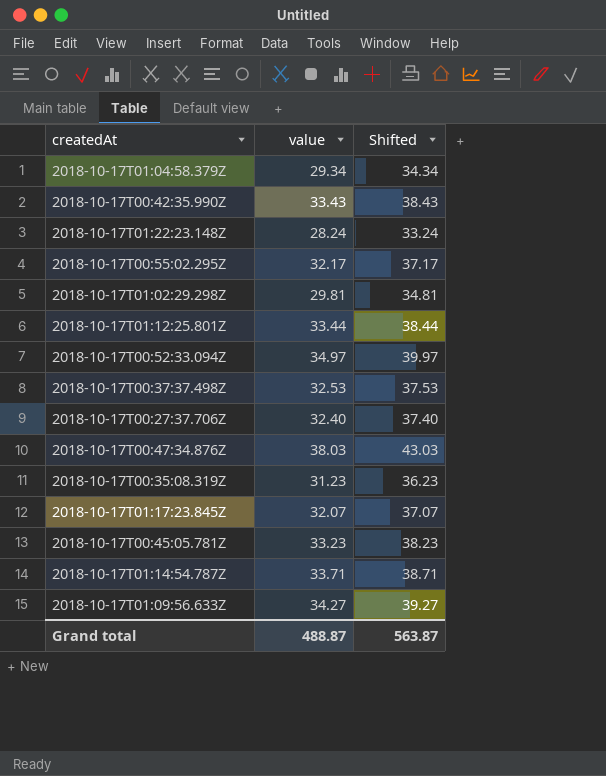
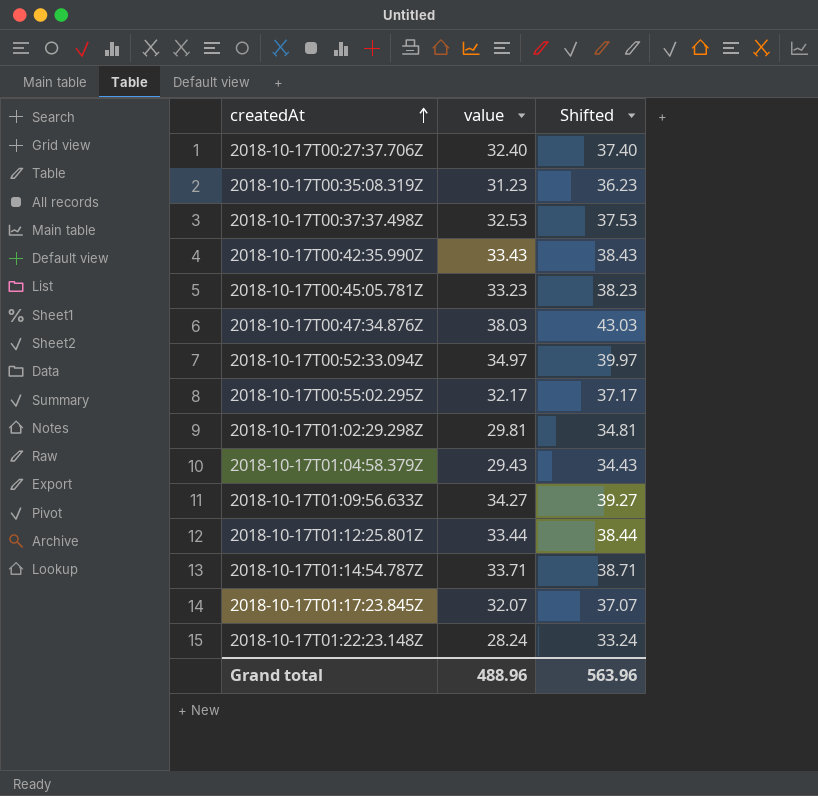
row order: none -> createdAt ascending
2018-10-17T01:04:58.379Z | value: 29.34 -> 29.43
2018-10-17T01:04:58.379Z | Shifted: 34.34 -> 34.43
Grand total | value: 488.87 -> 488.96
Grand total | Shifted: 563.87 -> 563.96

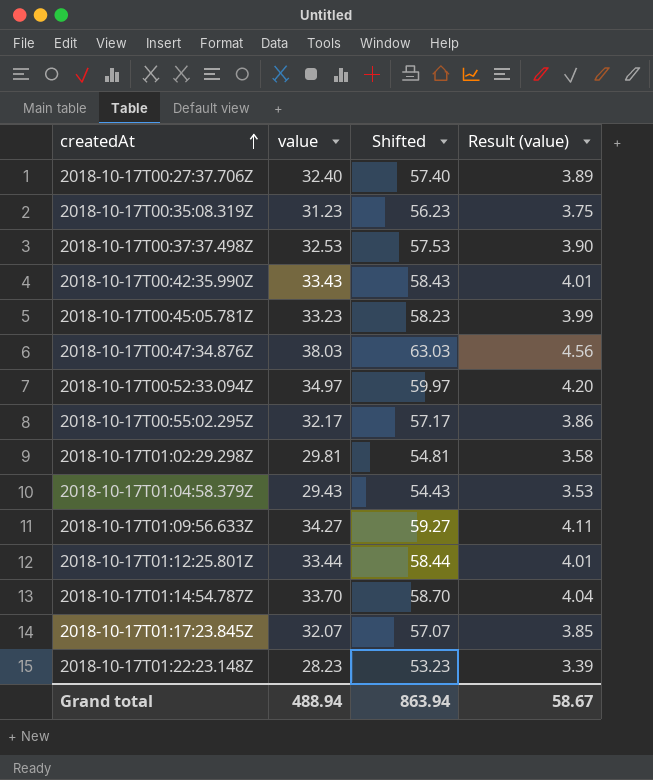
column Shifted | formula: [value] + 5 -> [value] + 25
column Result (value) | formula: none -> [value] * 0.12
2018-10-17T01:14:54.787Z | value: 33.71 -> 33.70
2018-10-17T01:22:23.148Z | value: 28.24 -> 28.23
Grand total | value: 488.96 -> 488.94
Grand total | Shifted: 563.96 -> 863.94

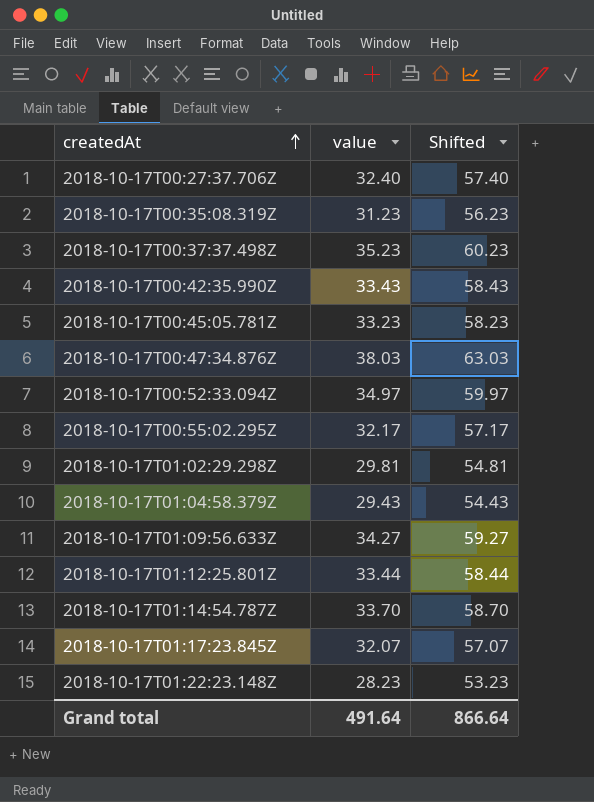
column Result (value) | formula: [value] * 0.12 -> none
2018-10-17T00:37:37.498Z | value: 32.53 -> 35.23
2018-10-17T00:37:37.498Z | Shifted: 57.53 -> 60.23
Grand total | value: 488.94 -> 491.64
Grand total | Shifted: 863.94 -> 866.64

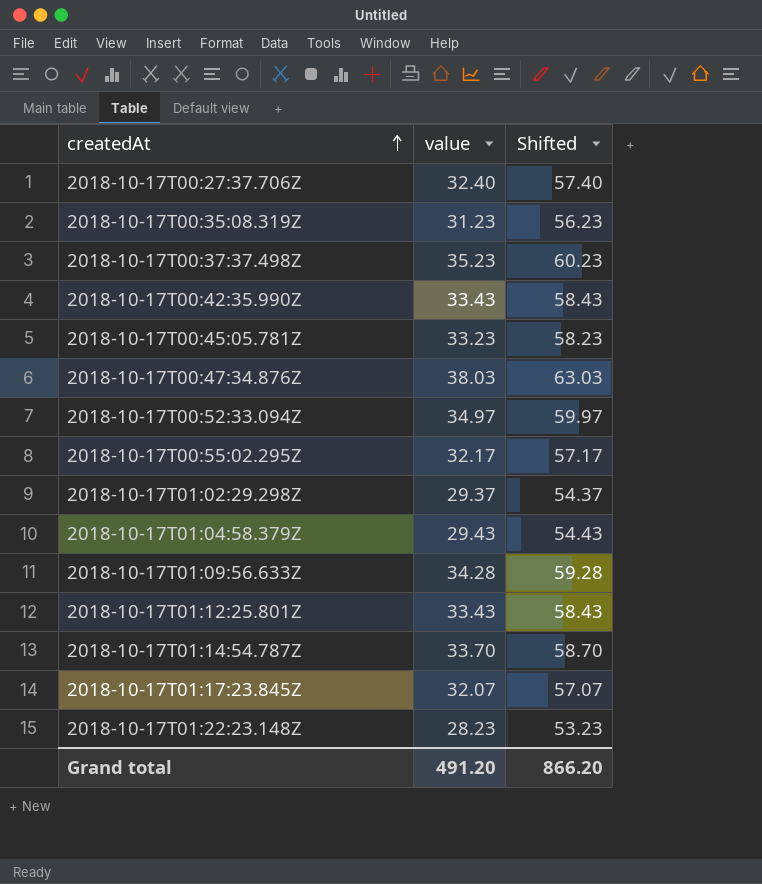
2018-10-17T01:02:29.298Z | value: 29.81 -> 29.37
2018-10-17T01:02:29.298Z | Shifted: 54.81 -> 54.37
2018-10-17T01:09:56.633Z | value: 34.27 -> 34.28
2018-10-17T01:09:56.633Z | Shifted: 59.27 -> 59.28
2018-10-17T01:12:25.801Z | value: 33.44 -> 33.43
2018-10-17T01:12:25.801Z | Shifted: 58.44 -> 58.43
Grand total | value: 491.64 -> 491.20
Grand total | Shifted: 866.64 -> 866.20

